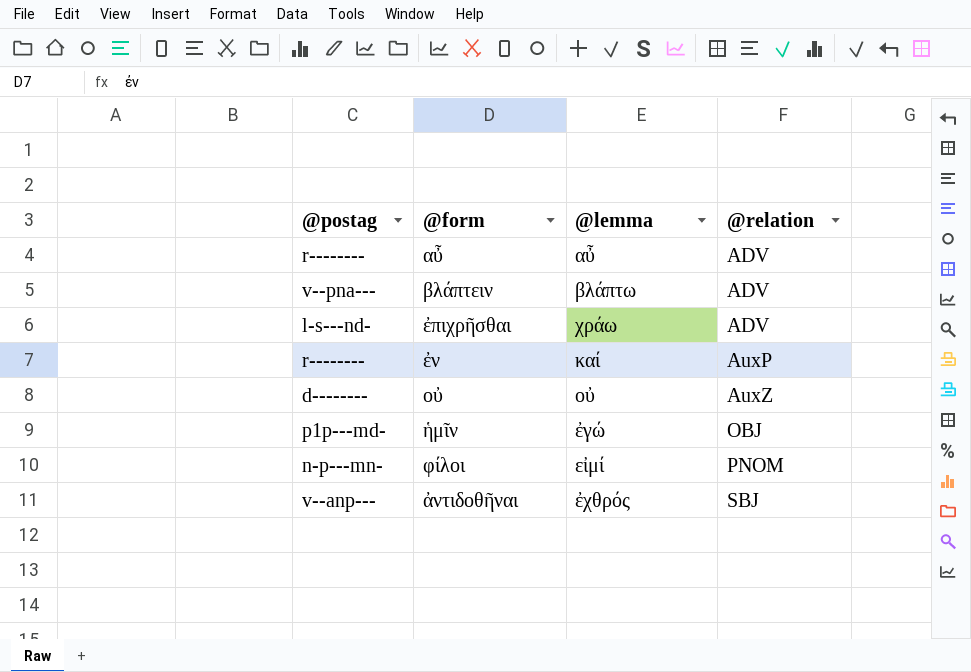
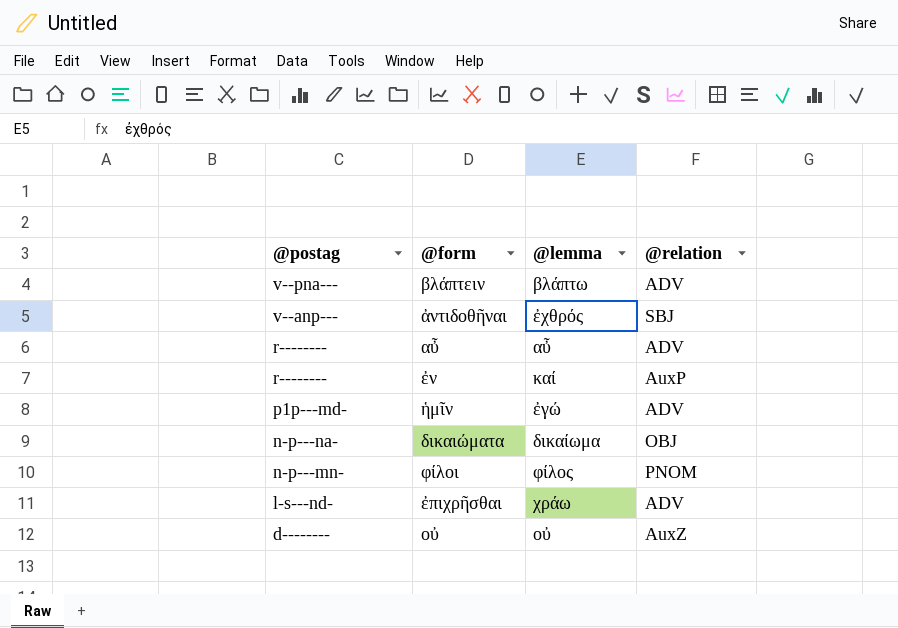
row order: @relation ascending -> @postag descending
ἡμῖν | @relation: OBJ -> ADV
row δικαιώματα: none -> n-p---na- | δικαίωμα | OBJ
φίλοι | @lemma: εἰμί -> φίλος

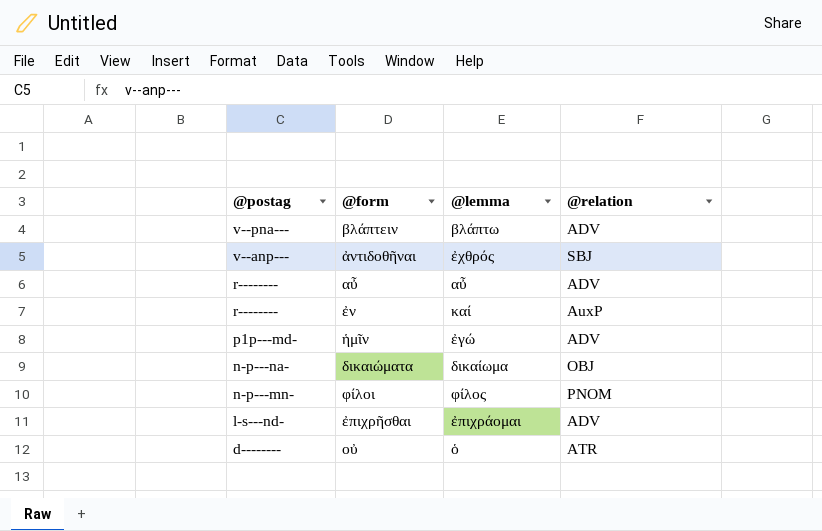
ἐπιχρῆσθαι | @lemma: χράω -> ἐπιχράομαι
οὐ | @lemma: οὐ -> ὁ
οὐ | @relation: AuxZ -> ATR

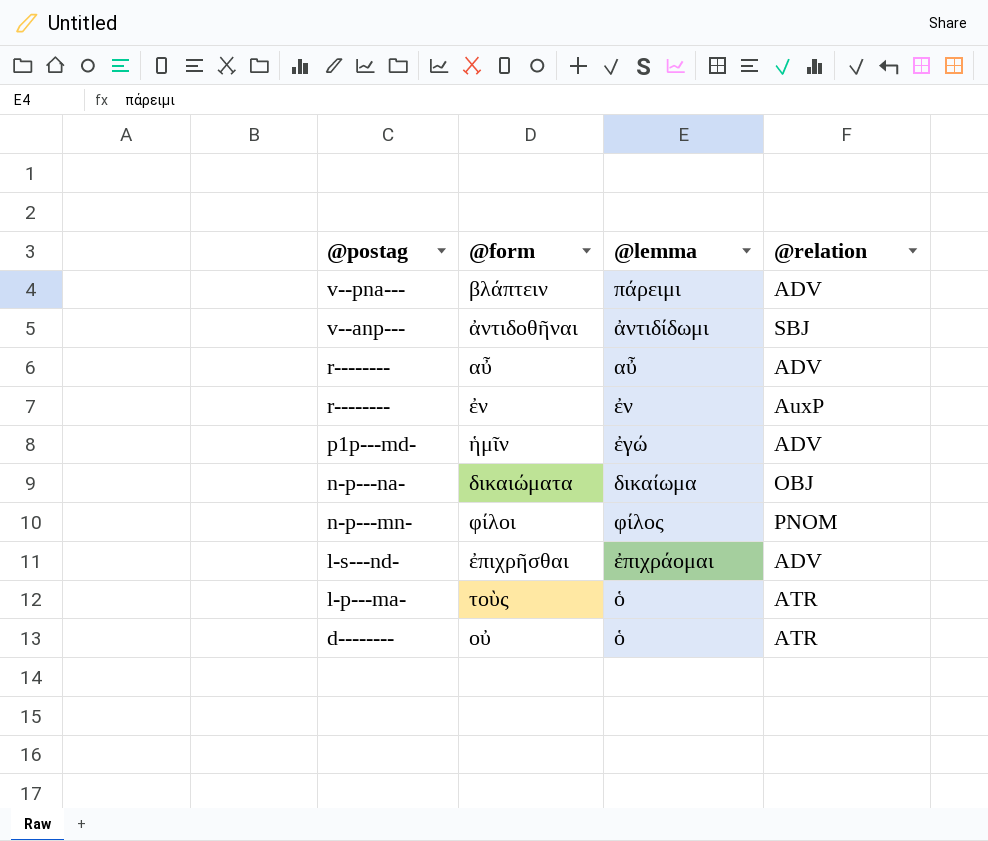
βλάπτειν | @lemma: βλάπτω -> πάρειμι
ἀντιδοθῆναι | @lemma: ἐχθρός -> ἀντιδίδωμι
ἐν | @lemma: καί -> ἐν
row τοὺς: none -> l-p---ma- | ὁ | ATR

